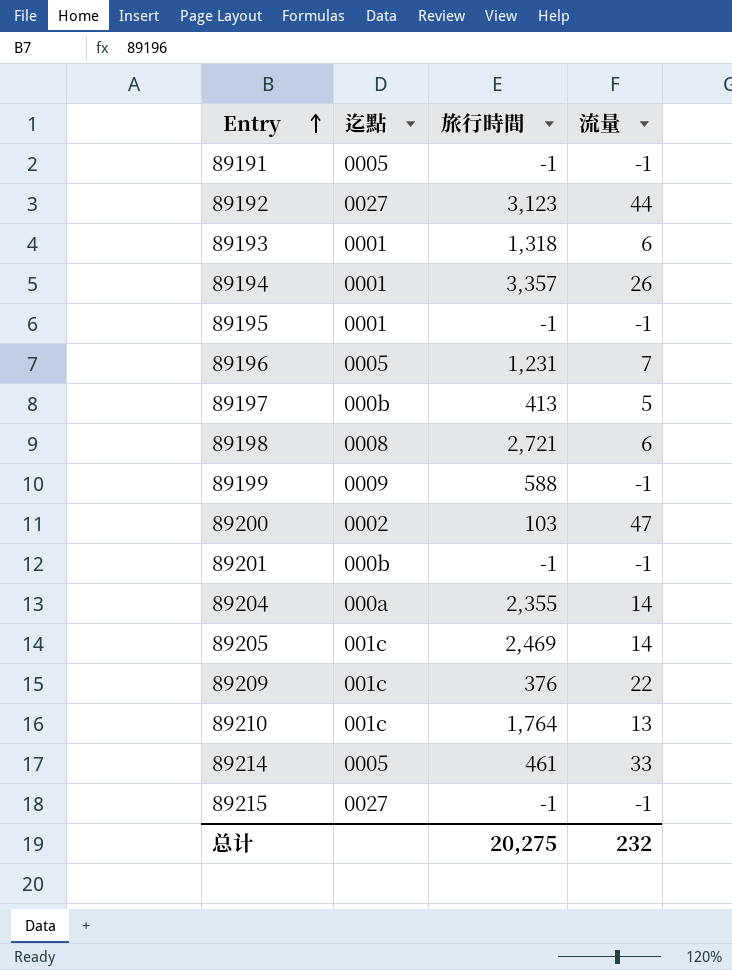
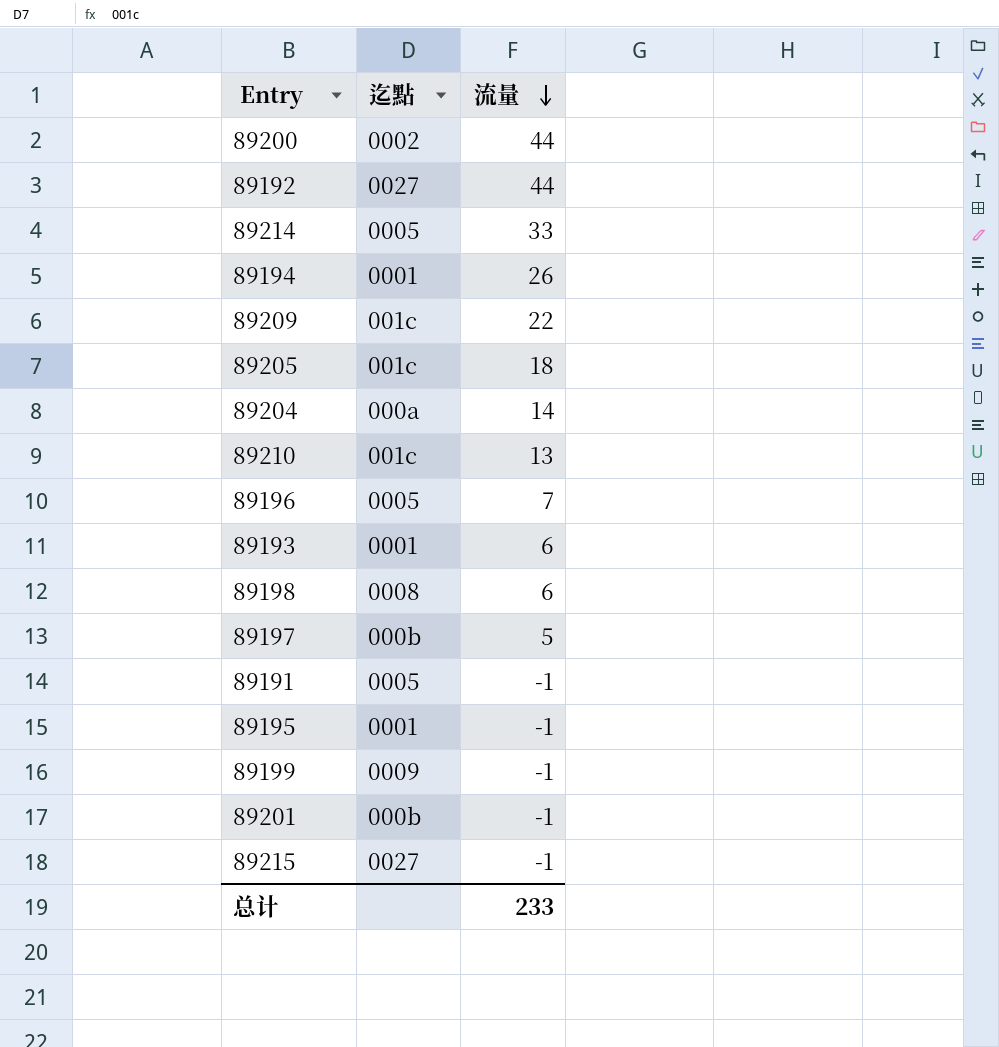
row order: Entry ascending -> 流量 descending
column 旅行時間 | position: 3 -> none
89200 | 流量: 47 -> 44
89205 | 流量: 14 -> 18
总计 | 流量: 232 -> 233

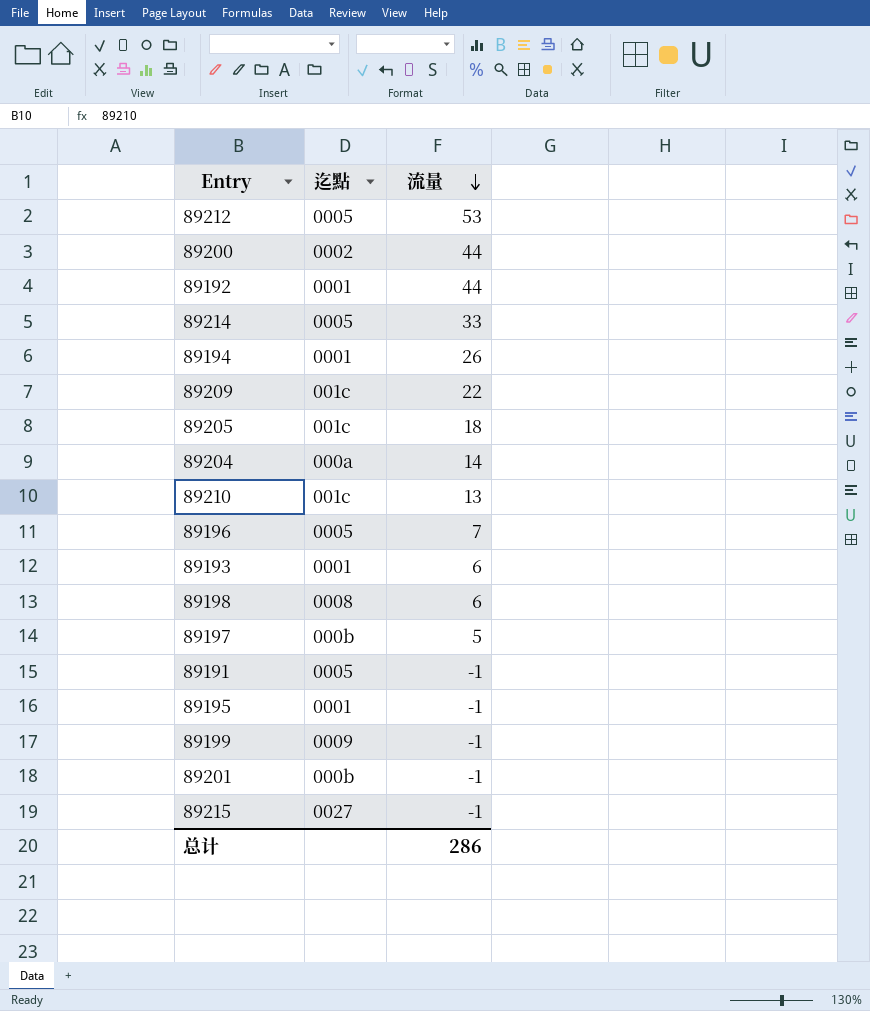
row 89212: none -> 0005 | 53
89192 | 迄點: 0027 -> 0001
总计 | 流量: 233 -> 286

